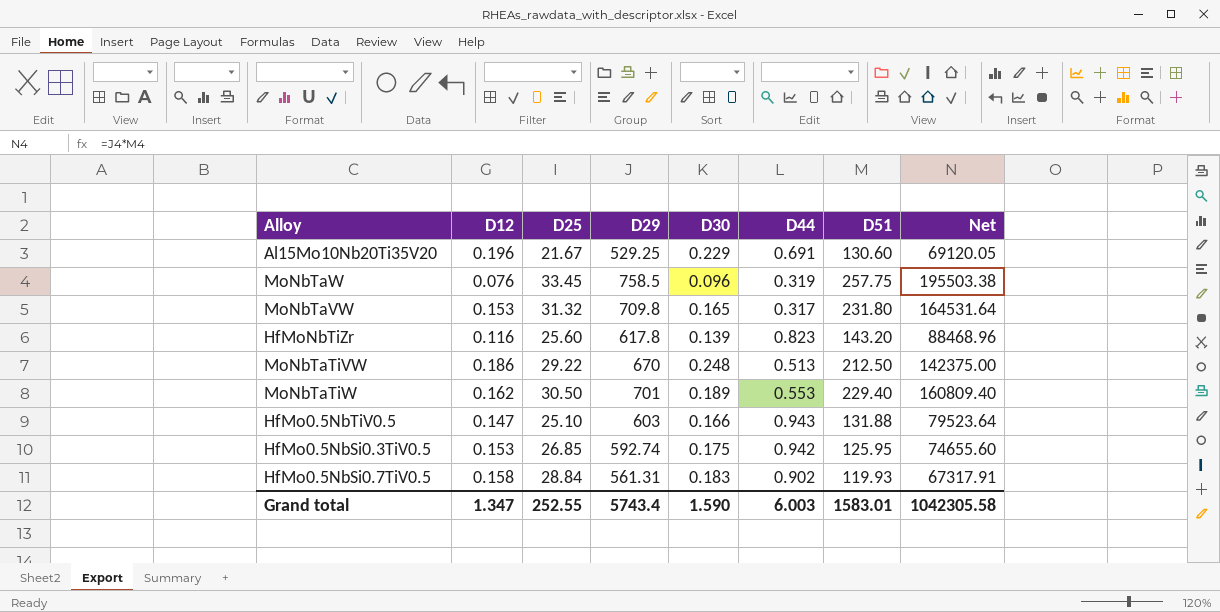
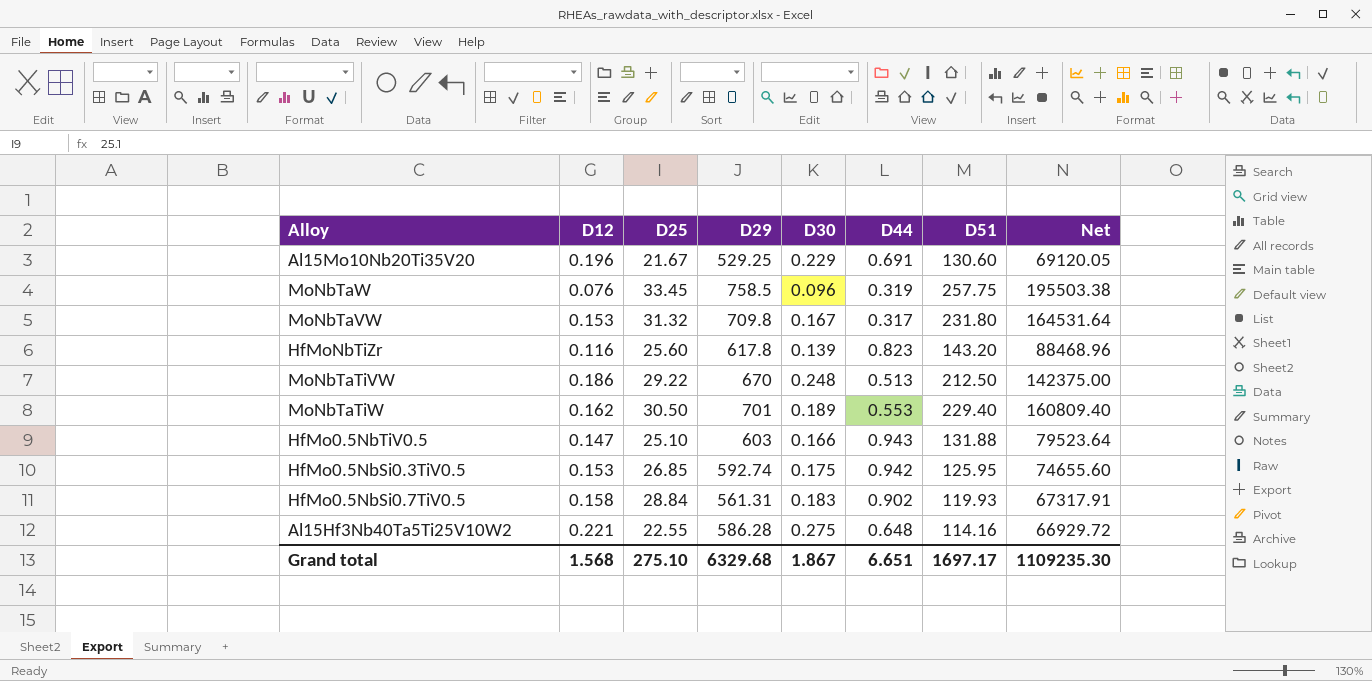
MoNbTaVW | D30: 0.165 -> 0.167
row Al15Hf3Nb40Ta5Ti25V10W2: none -> 0.221 | 22.55 | 586.28 | 0.275 | 0.648 | 114.16 | 66929.72
Grand total | D12: 1.347 -> 1.568
Grand total | D25: 252.55 -> 275.10
Grand total | D29: 5743.4 -> 6329.68
Grand total | D30: 1.590 -> 1.867
Grand total | D44: 6.003 -> 6.651
Grand total | D51: 1583.01 -> 1697.17
Grand total | Net: 1042305.58 -> 1109235.30

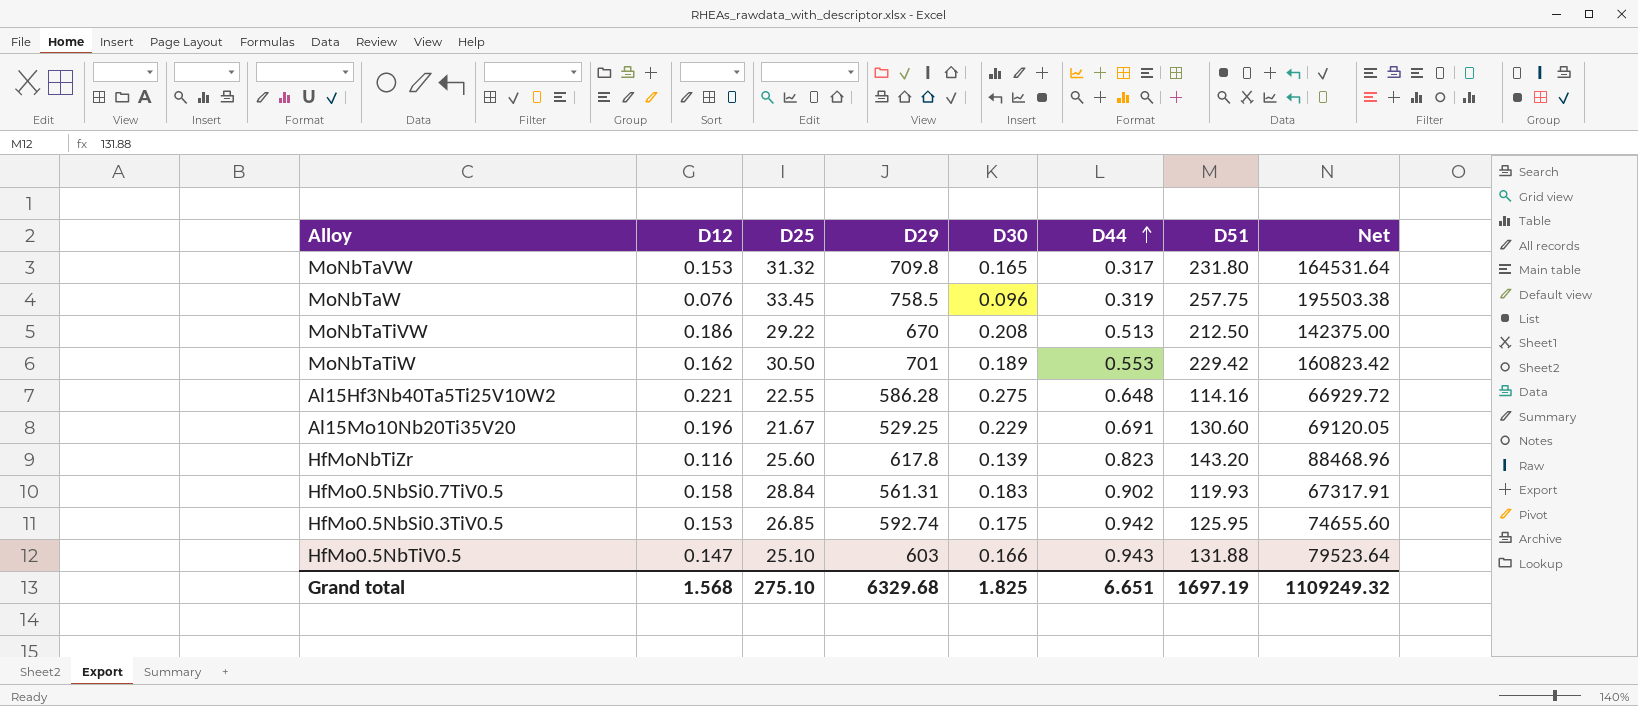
row order: none -> D44 ascending
MoNbTaVW | D30: 0.167 -> 0.165
MoNbTaTiVW | D30: 0.248 -> 0.208
MoNbTaTiW | D51: 229.40 -> 229.42
MoNbTaTiW | Net: 160809.40 -> 160823.42
Grand total | D30: 1.867 -> 1.825
Grand total | D51: 1697.17 -> 1697.19
Grand total | Net: 1109235.30 -> 1109249.32

